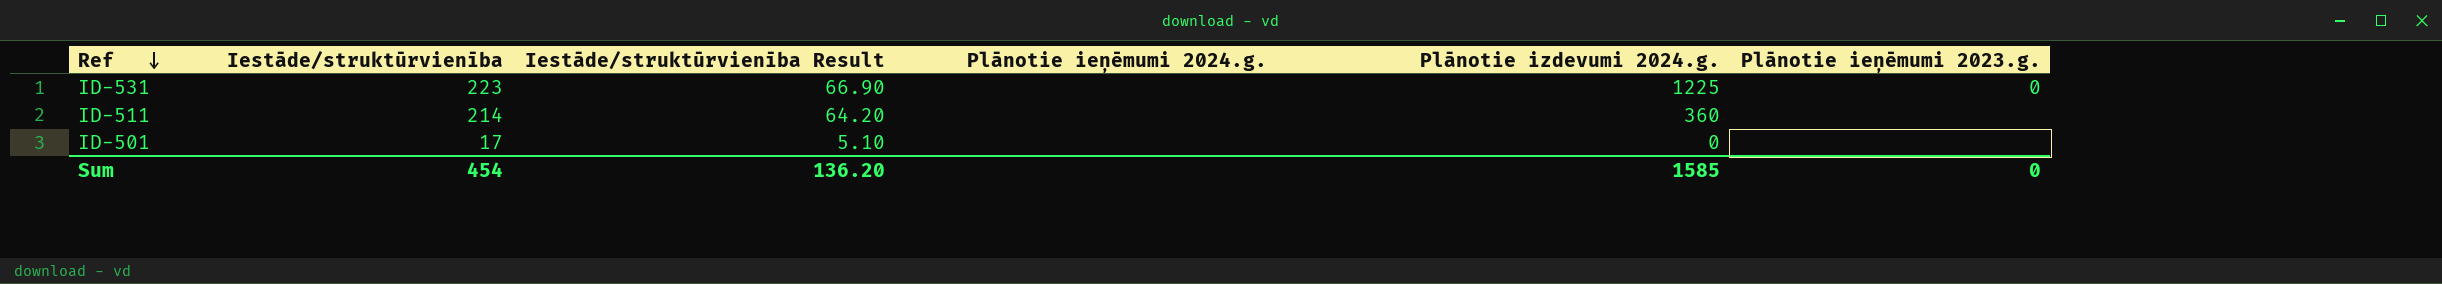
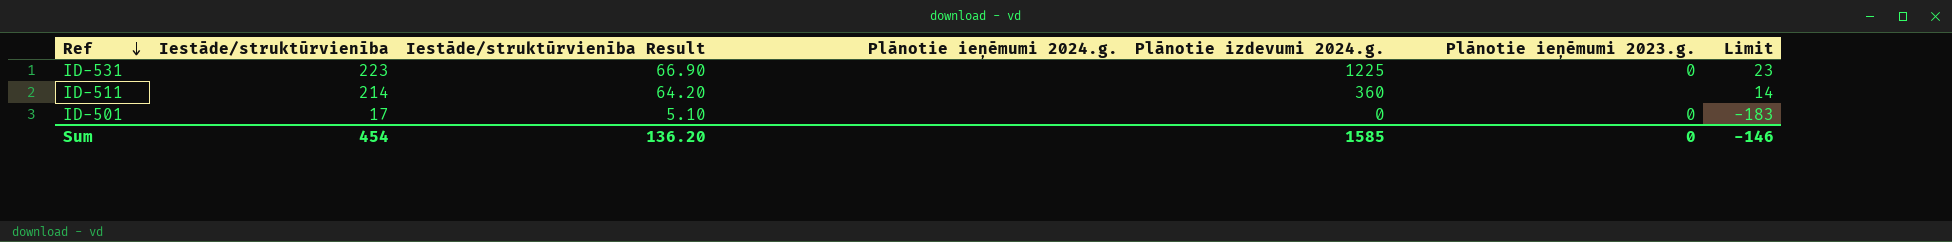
column Limit | formula: none -> [Iestāde/struktūrvienība] - 200
ID-501 | Plānotie ieņēmumi 2023.g.: none -> 0

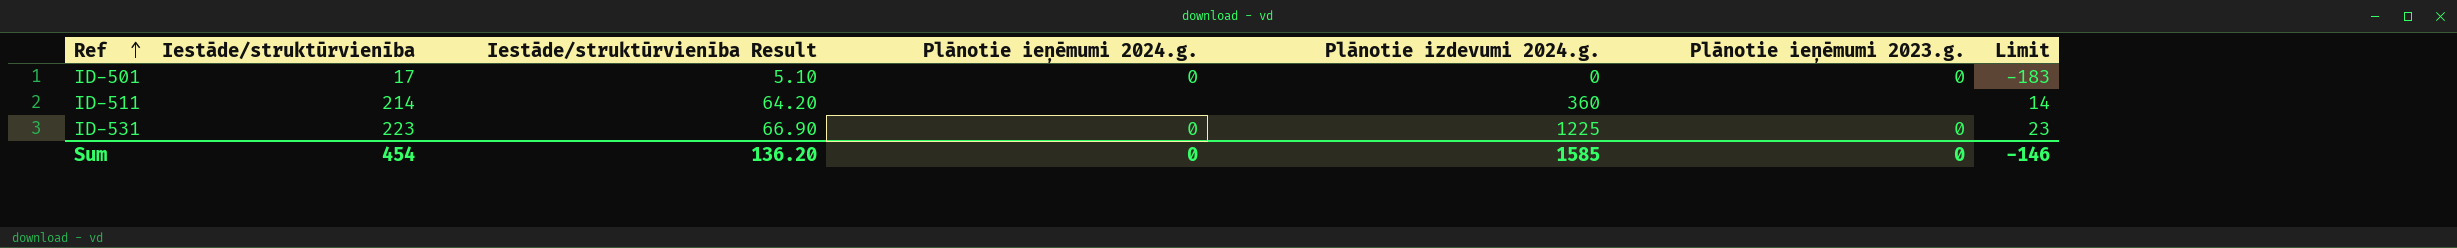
row order: Ref descending -> Ref ascending
ID-501 | Plānotie ieņēmumi 2024.g.: none -> 0
ID-531 | Plānotie ieņēmumi 2024.g.: none -> 0
Sum | Plānotie ieņēmumi 2024.g.: none -> 0

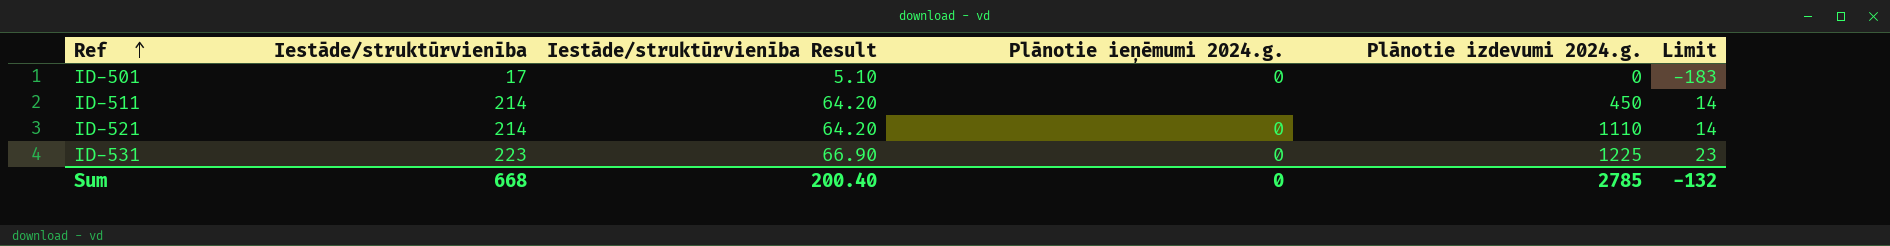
column Plānotie ieņēmumi 2023.g. | position: 6 -> none
ID-511 | Plānotie izdevumi 2024.g.: 360 -> 450
row ID-521: none -> 214 | 64.20 | 0 | 1110 | 14
Sum | Iestāde/struktūrvienība: 454 -> 668
Sum | Iestāde/struktūrvienība Result: 136.20 -> 200.40
Sum | Plānotie izdevumi 2024.g.: 1585 -> 2785
Sum | Limit: -146 -> -132

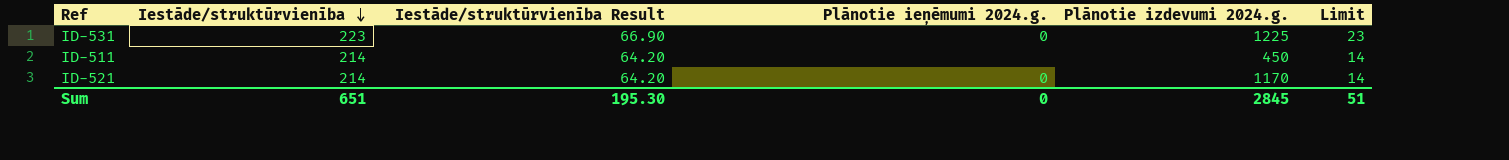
row order: Ref ascending -> Iestāde/struktūrvienība descending
row ID-501: 17 | 5.10 | 0 | 0 | -183 -> none
ID-521 | Plānotie izdevumi 2024.g.: 1110 -> 1170
Sum | Iestāde/struktūrvienība: 668 -> 651
Sum | Iestāde/struktūrvienība Result: 200.40 -> 195.30
Sum | Plānotie izdevumi 2024.g.: 2785 -> 2845
Sum | Limit: -132 -> 51

